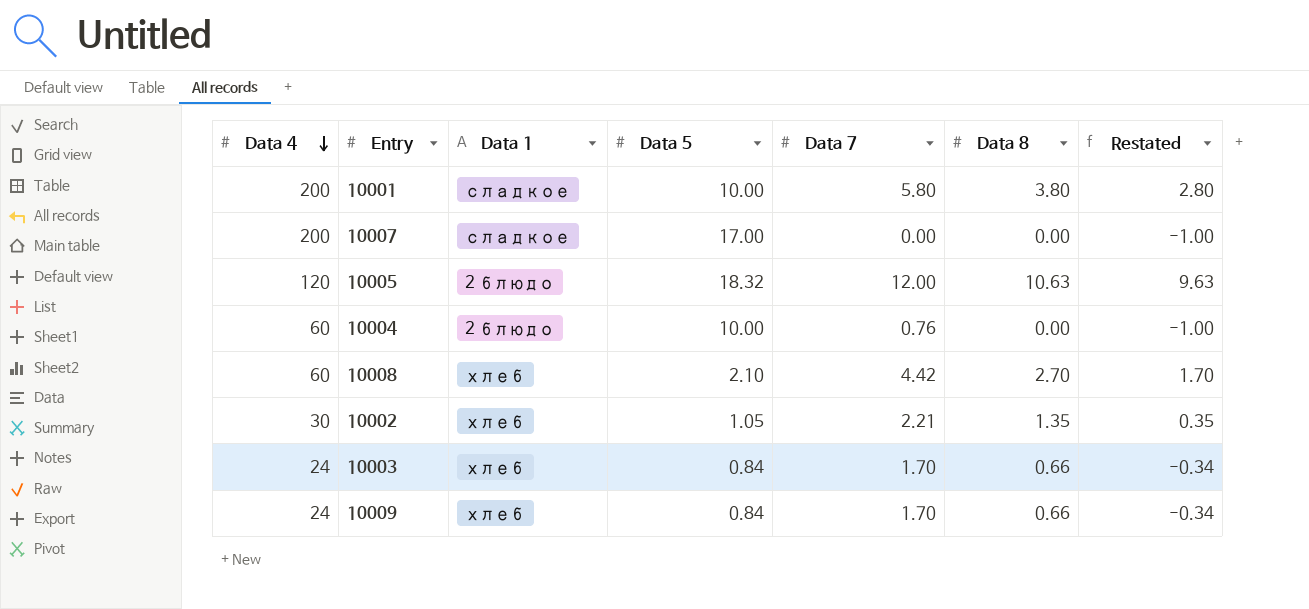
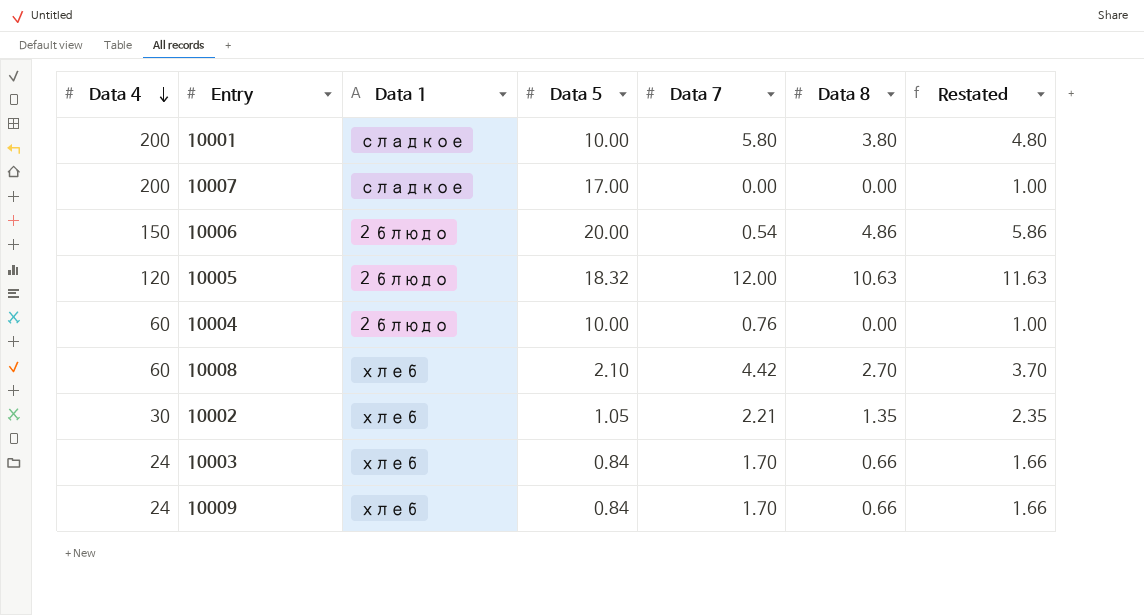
column Restated | formula: [Data 8] - 1 -> [Data 8] + 1
row 10006: none -> 150 | 2 блюдо | 20.00 | 0.54 | 4.86 | 5.86

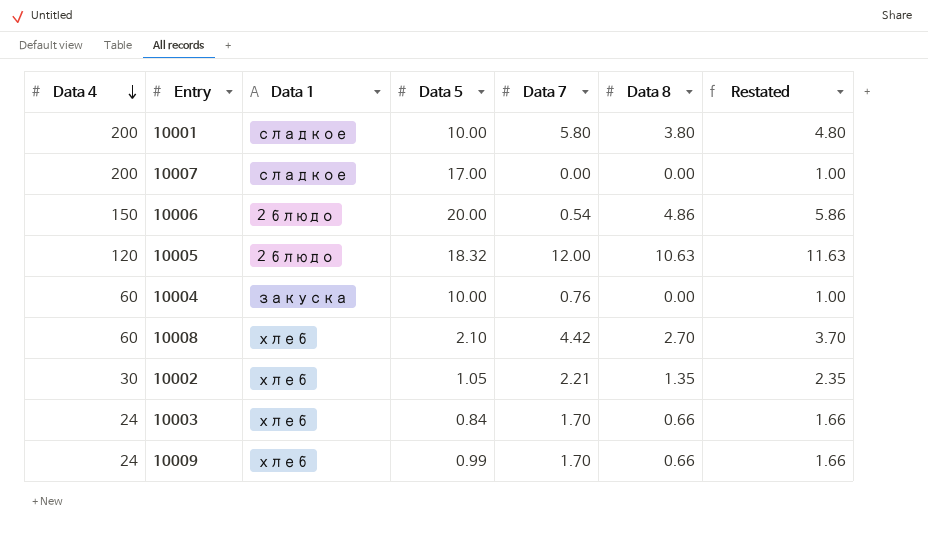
10004 | Data 1: 2 блюдо -> закуска
10009 | Data 5: 0.84 -> 0.99

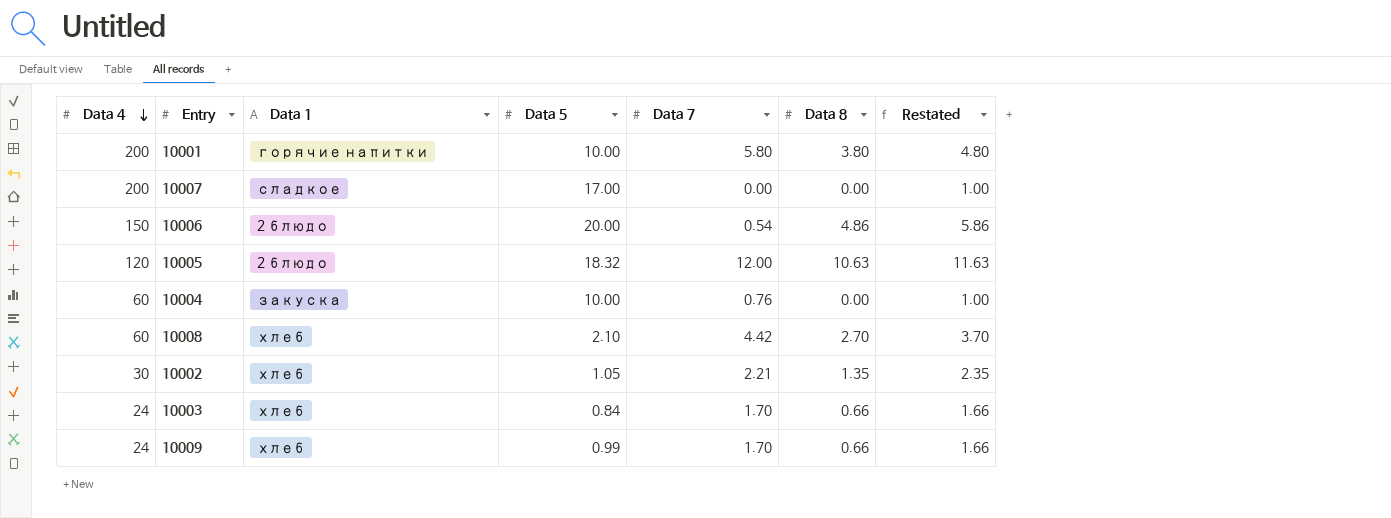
10001 | Data 1: сладкое -> горячие напитки

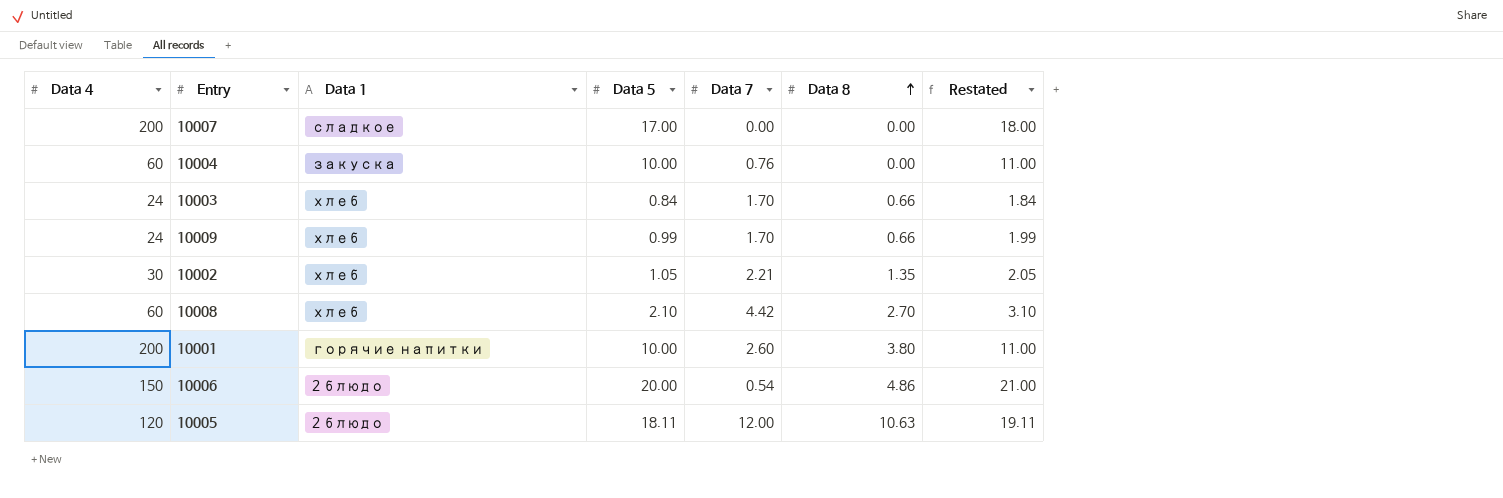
row order: Data 4 descending -> Data 8 ascending
column Restated | formula: [Data 8] + 1 -> [Data 5] + 1
10001 | Data 7: 5.80 -> 2.60
10005 | Data 5: 18.32 -> 18.11

